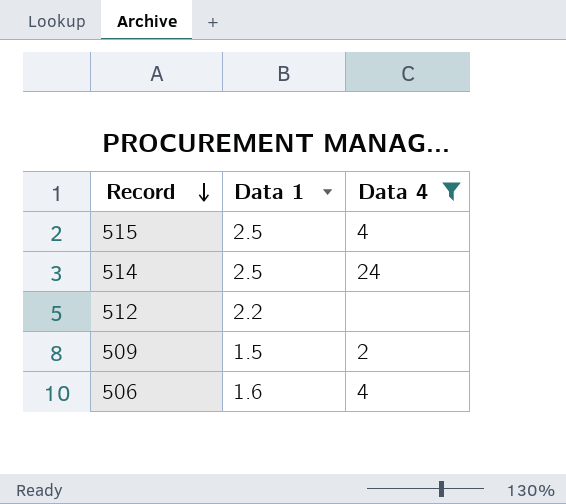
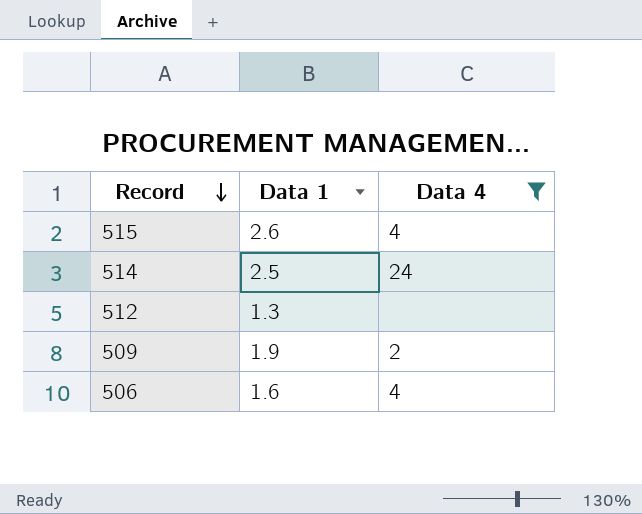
515 | Data 1: 2.5 -> 2.6
512 | Data 1: 2.2 -> 1.3
509 | Data 1: 1.5 -> 1.9

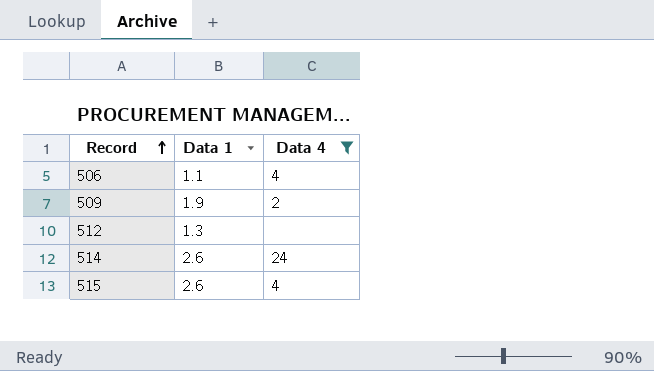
row order: Record descending -> Record ascending
506 | Data 1: 1.6 -> 1.1
514 | Data 1: 2.5 -> 2.6

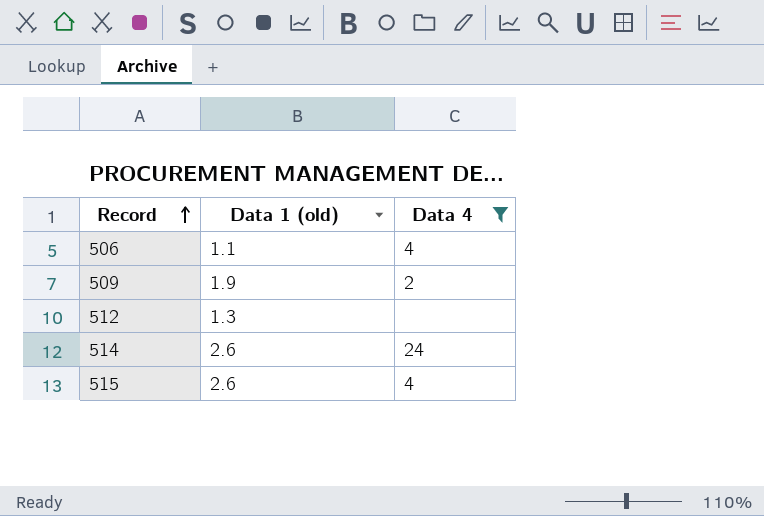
column name: Data 1 -> Data 1 (old)

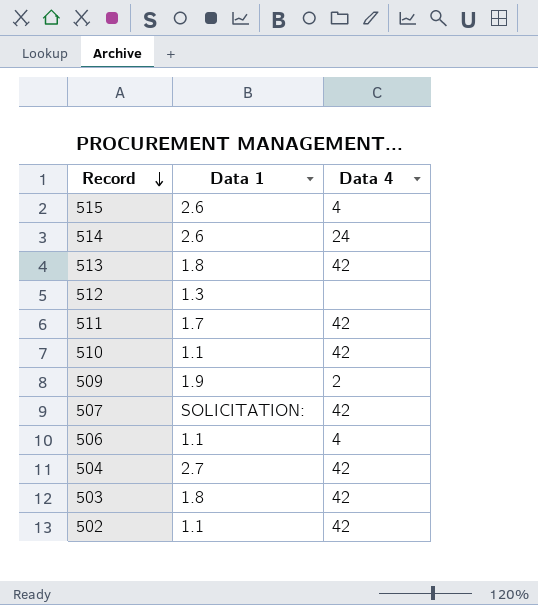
filter: Data 4 != 42 -> none
row order: Record ascending -> Record descending
column name: Data 1 (old) -> Data 1

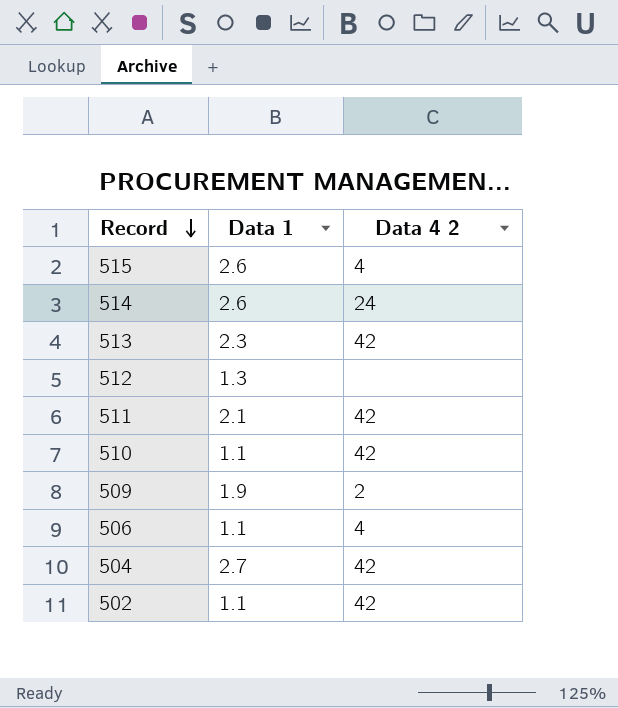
column name: Data 4 -> Data 4 2
row 507: SOLICITATION: | 42 -> none
row 503: 1.8 | 42 -> none
513 | Data 1: 1.8 -> 2.3
511 | Data 1: 1.7 -> 2.1

